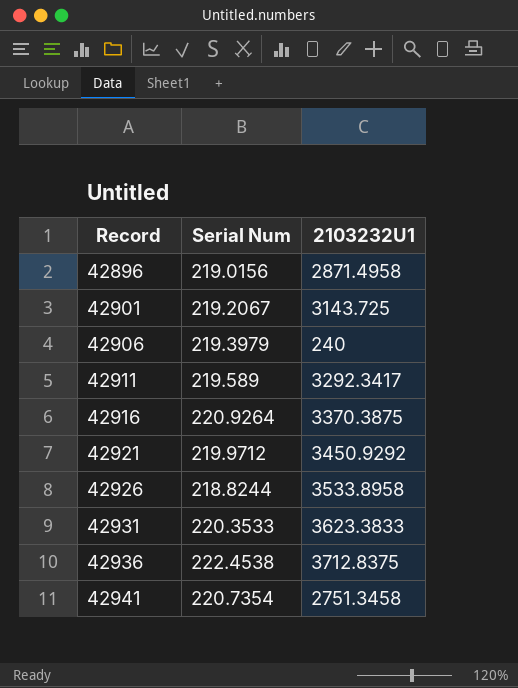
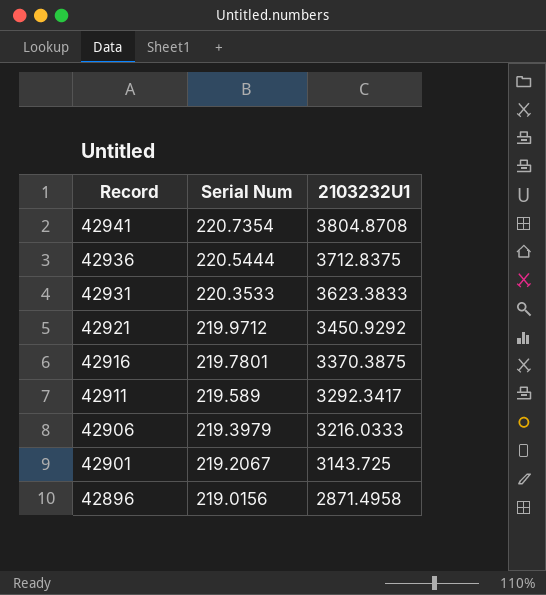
row order: Record ascending -> Record descending
row 42926: 218.8244 | 3533.8958 -> none
42941 | 2103232U1: 2751.3458 -> 3804.8708
42936 | Serial Num: 222.4538 -> 220.5444
42916 | Serial Num: 220.9264 -> 219.7801
42906 | 2103232U1: 240 -> 3216.0333

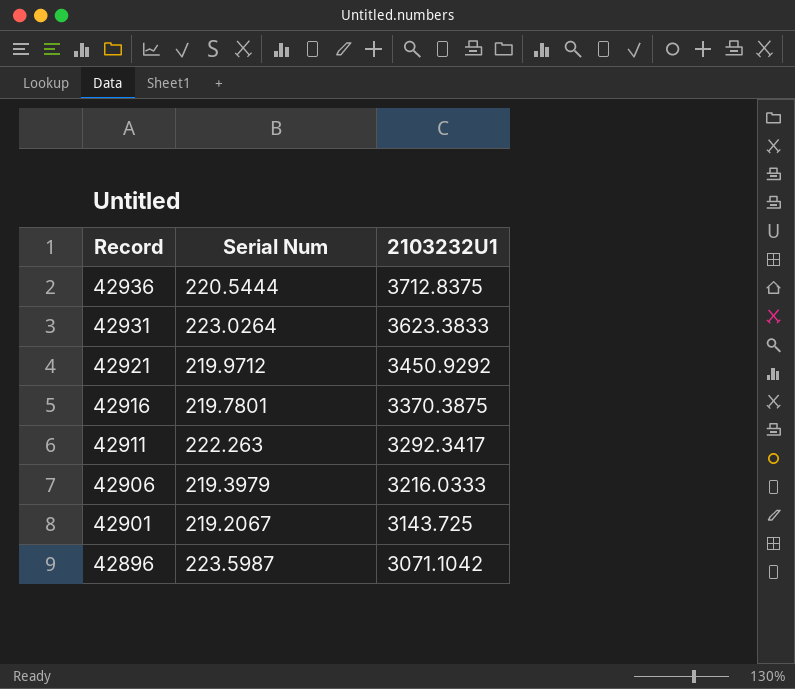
row 42941: 220.7354 | 3804.8708 -> none
42931 | Serial Num: 220.3533 -> 223.0264
42911 | Serial Num: 219.589 -> 222.263
42896 | Serial Num: 219.0156 -> 223.5987
42896 | 2103232U1: 2871.4958 -> 3071.1042

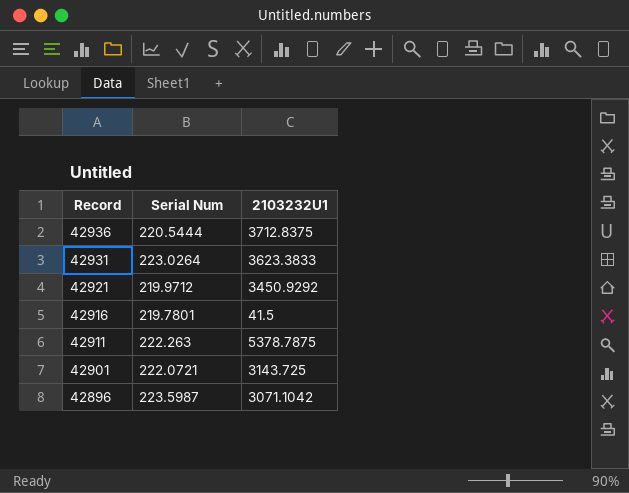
row 42906: 219.3979 | 3216.0333 -> none
42916 | 2103232U1: 3370.3875 -> 41.5
42911 | 2103232U1: 3292.3417 -> 5378.7875
42901 | Serial Num: 219.2067 -> 222.0721

